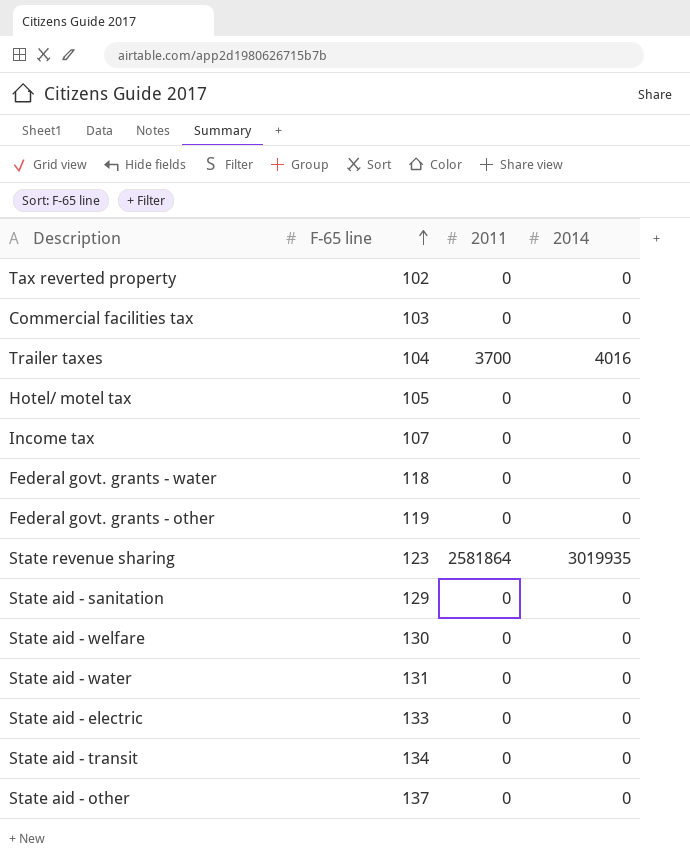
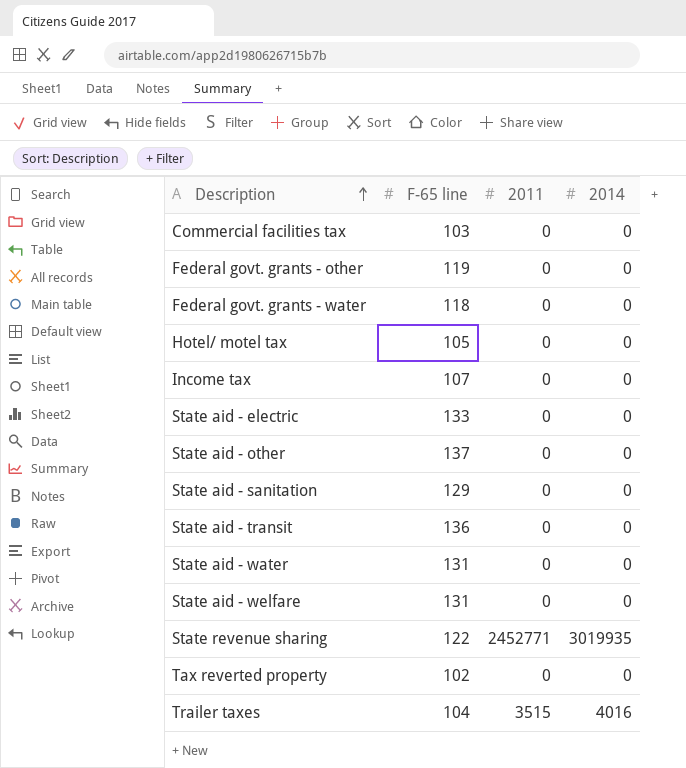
row order: F-65 line ascending -> Description ascending
State aid - transit | F-65 line: 134 -> 136
State aid - welfare | F-65 line: 130 -> 131
State revenue sharing | F-65 line: 123 -> 122
State revenue sharing | 2011: 2581864 -> 2452771
Trailer taxes | 2011: 3700 -> 3515

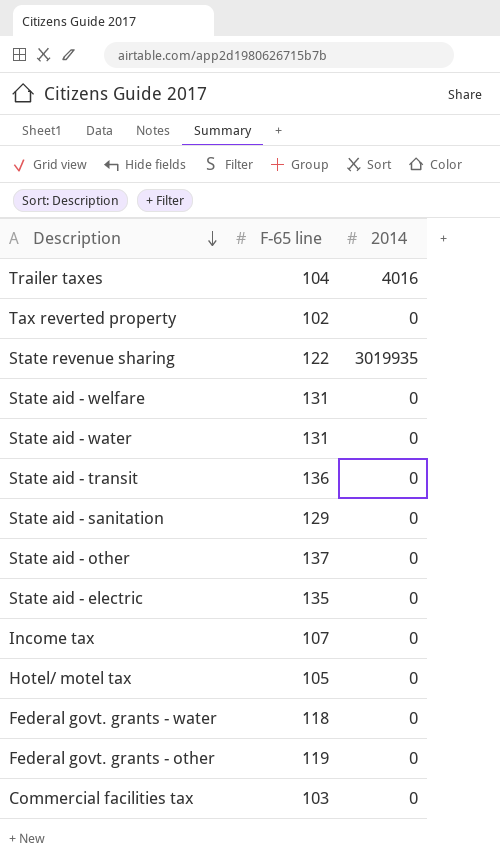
row order: Description ascending -> Description descending
column 2011 | position: 3 -> none
State aid - electric | F-65 line: 133 -> 135

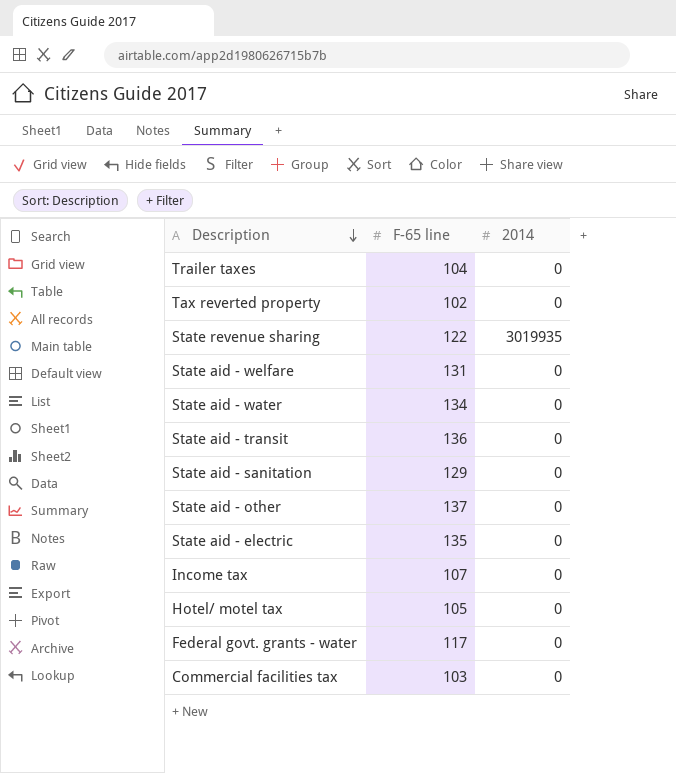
row Federal govt. grants - other: 119 | 0 -> none
Trailer taxes | 2014: 4016 -> 0
State aid - water | F-65 line: 131 -> 134
Federal govt. grants - water | F-65 line: 118 -> 117

